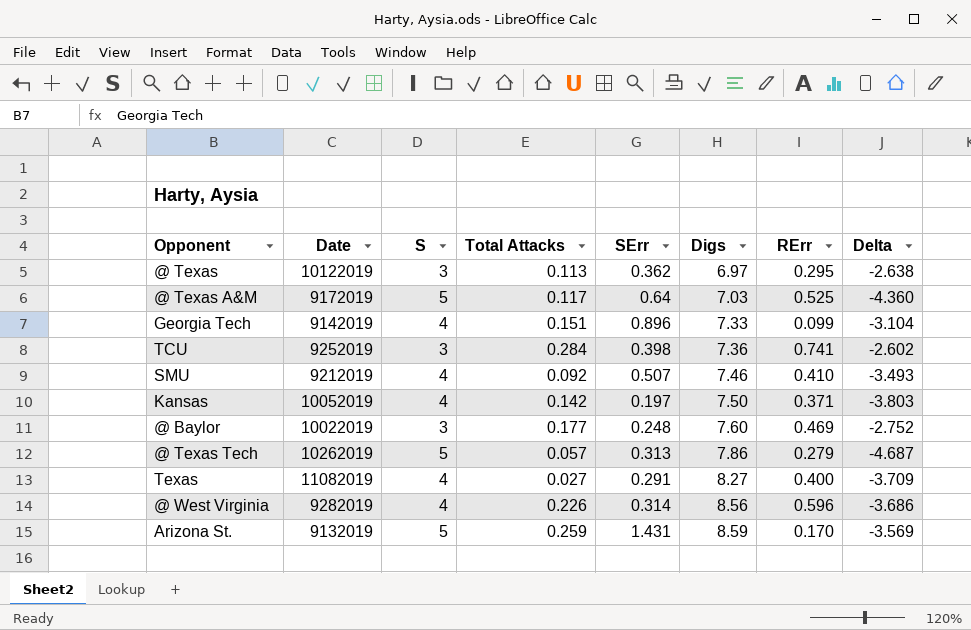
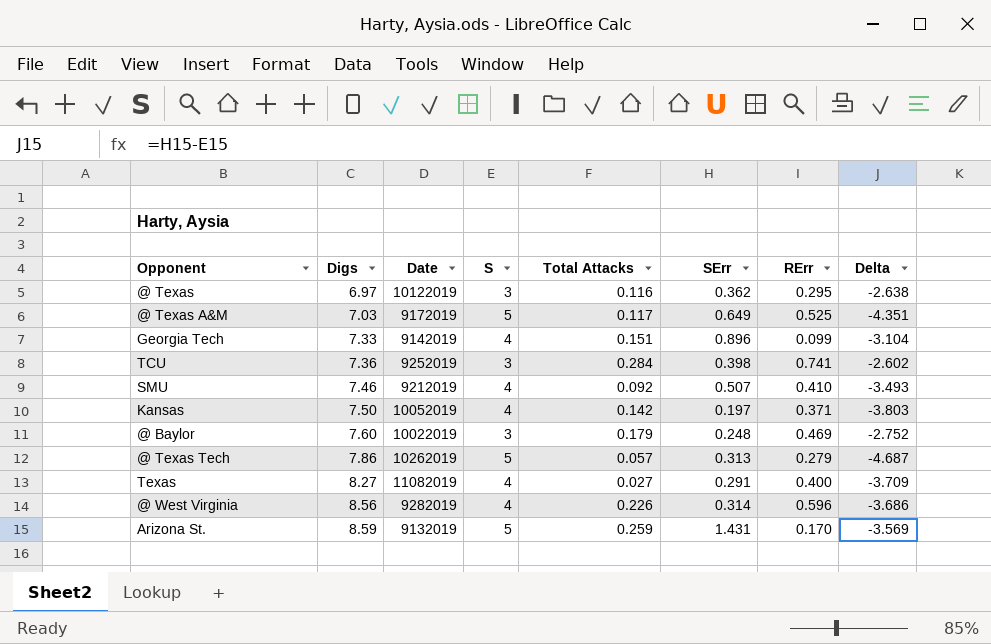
column Digs | position: 6 -> 2
@ Texas | Total Attacks: 0.113 -> 0.116
@ Texas A&M | SErr: 0.64 -> 0.649
@ Texas A&M | Delta: -4.360 -> -4.351
@ Baylor | Total Attacks: 0.177 -> 0.179

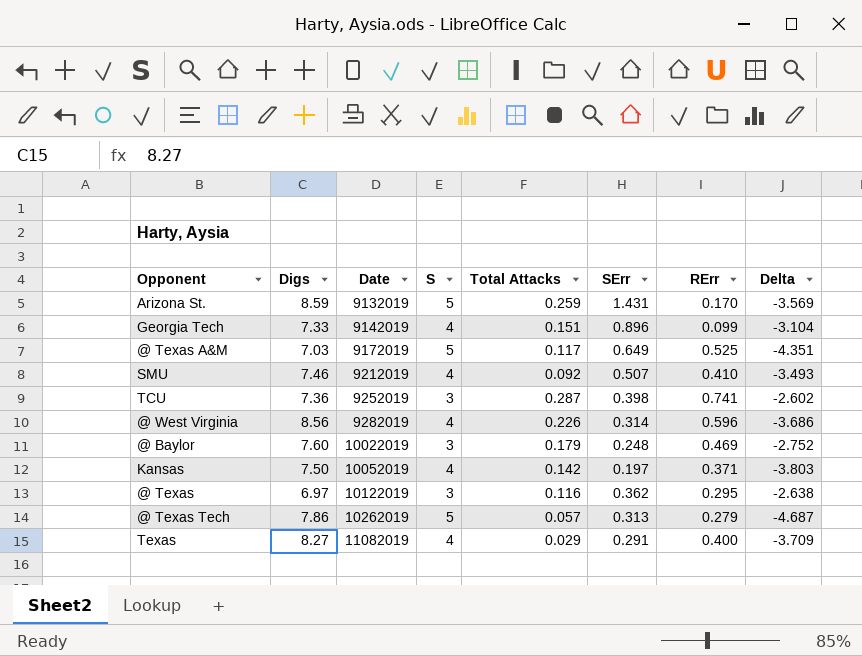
row order: Digs ascending -> Date ascending
TCU | Total Attacks: 0.284 -> 0.287
Texas | Total Attacks: 0.027 -> 0.029

